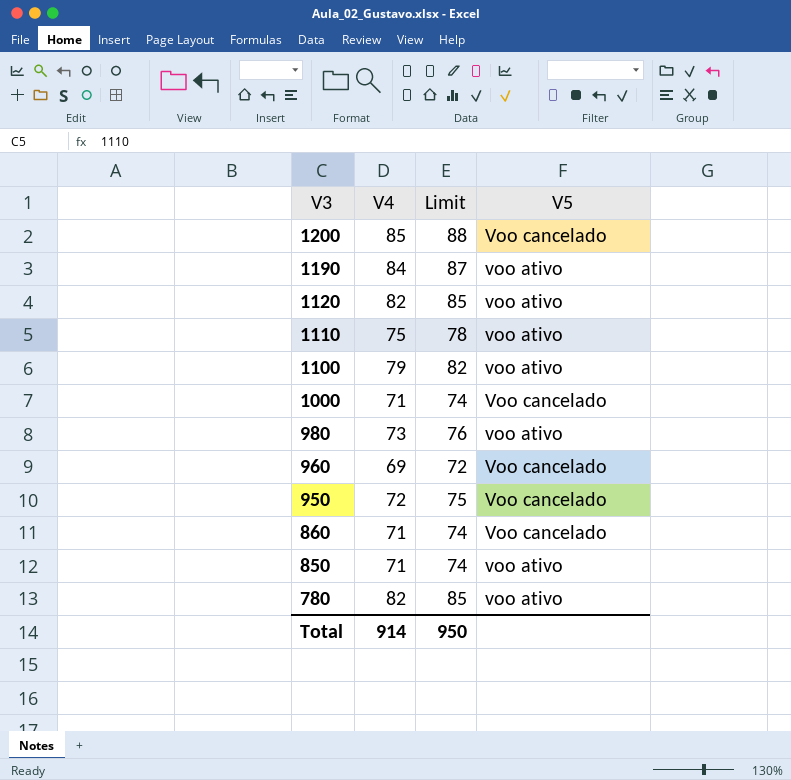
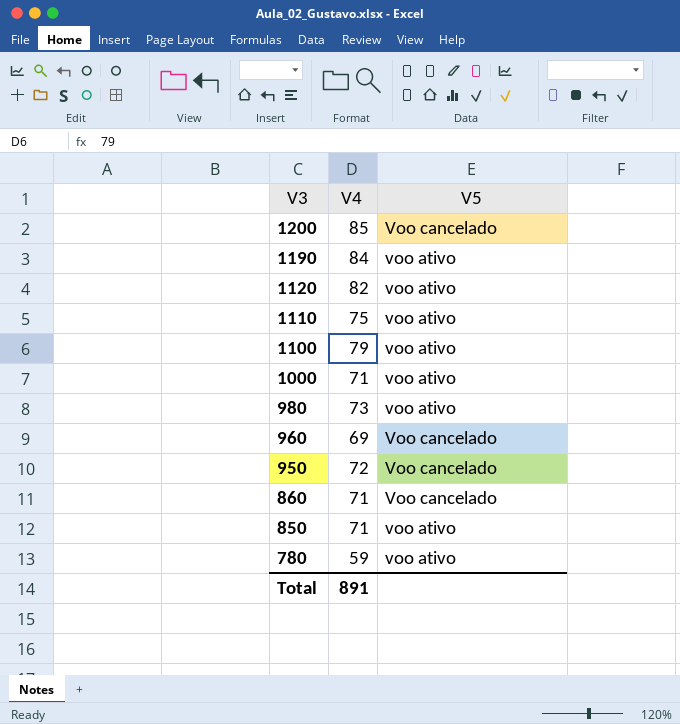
column Limit | formula: [V4] + 3 -> none
1000 | V5: Voo cancelado -> voo ativo
780 | V4: 82 -> 59
Total | V4: 914 -> 891

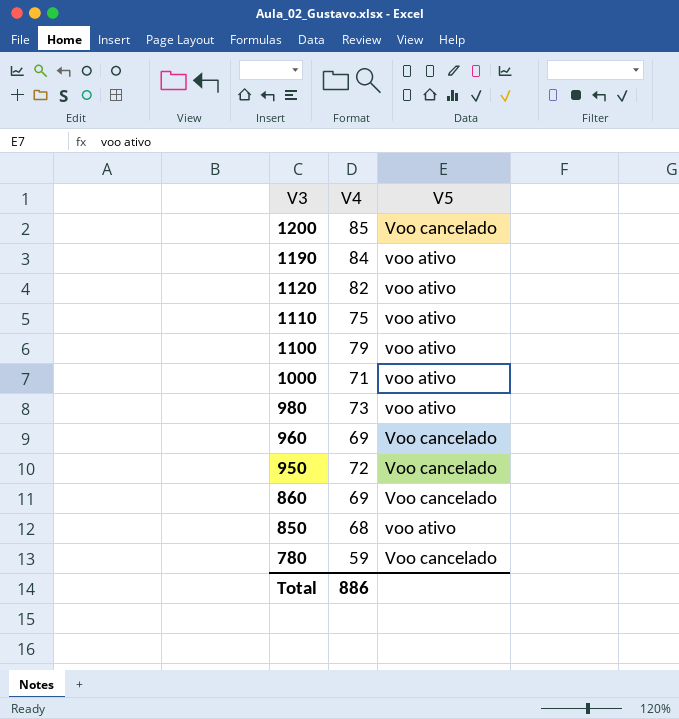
860 | V4: 71 -> 69
850 | V4: 71 -> 68
780 | V5: voo ativo -> Voo cancelado
Total | V4: 891 -> 886

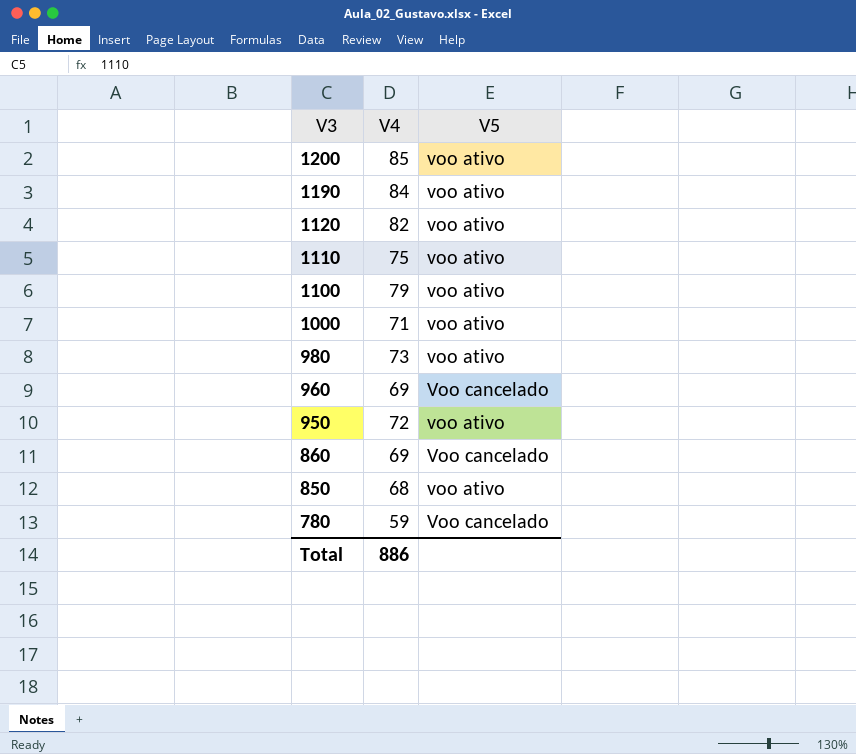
1200 | V5: Voo cancelado -> voo ativo
950 | V5: Voo cancelado -> voo ativo

